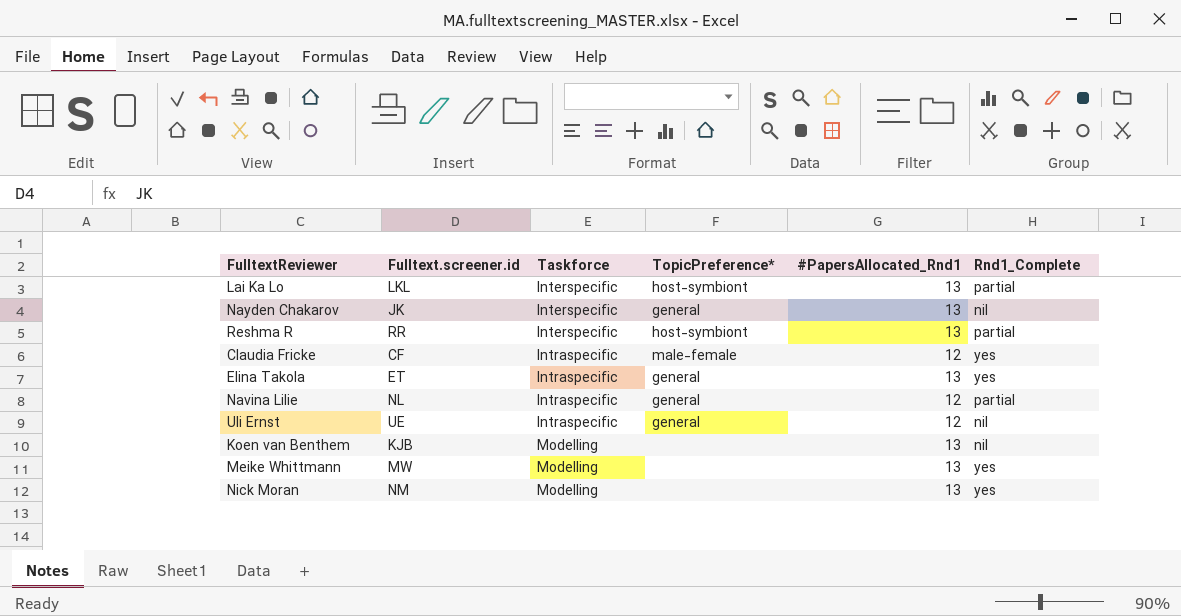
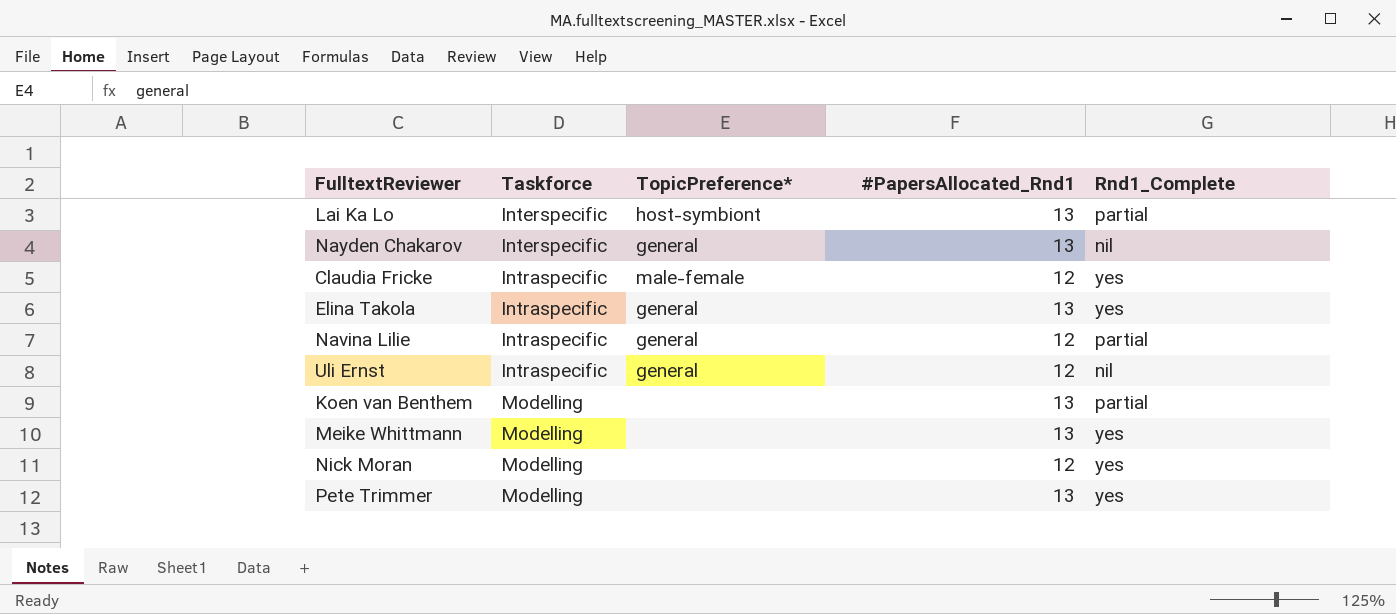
column Fulltext.screener.id | position: 2 -> none
row Reshma R: RR | Interspecific | host-symbiont | 13 | partial -> none
Koen van Benthem | Rnd1_Complete: nil -> partial
Nick Moran | #PapersAllocated_Rnd1: 13 -> 12
row Pete Trimmer: none -> Modelling | none | 13 | yes

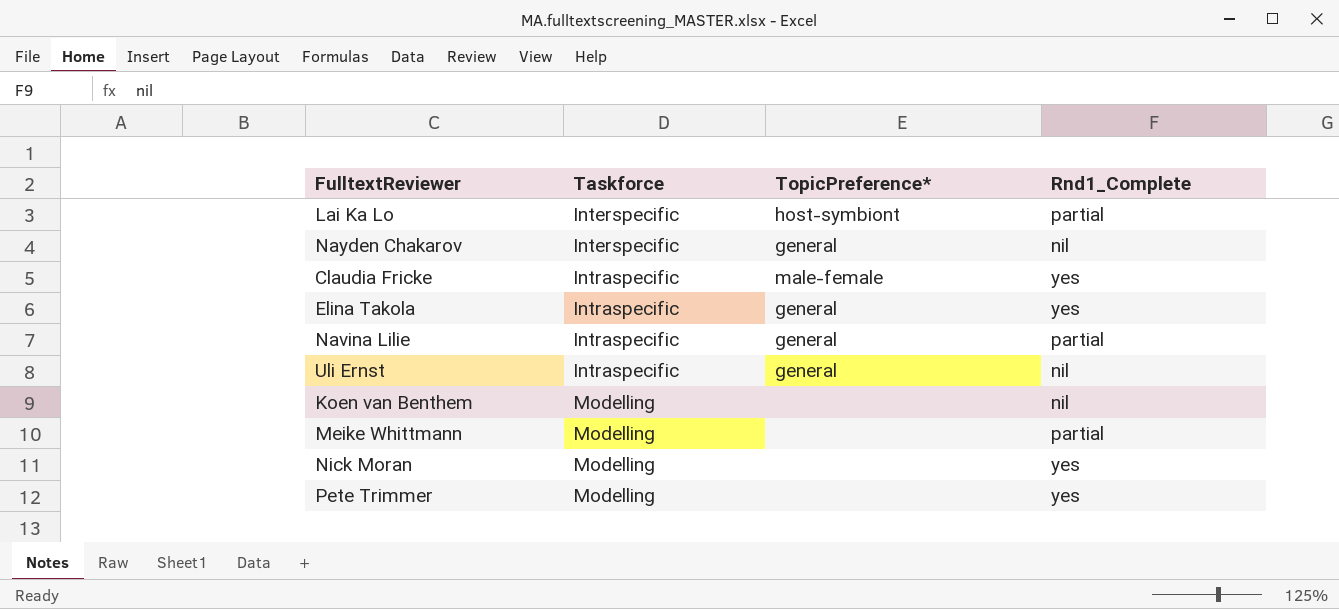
column #PapersAllocated_Rnd1 | position: 4 -> none
Koen van Benthem | Rnd1_Complete: partial -> nil
Meike Whittmann | Rnd1_Complete: yes -> partial

